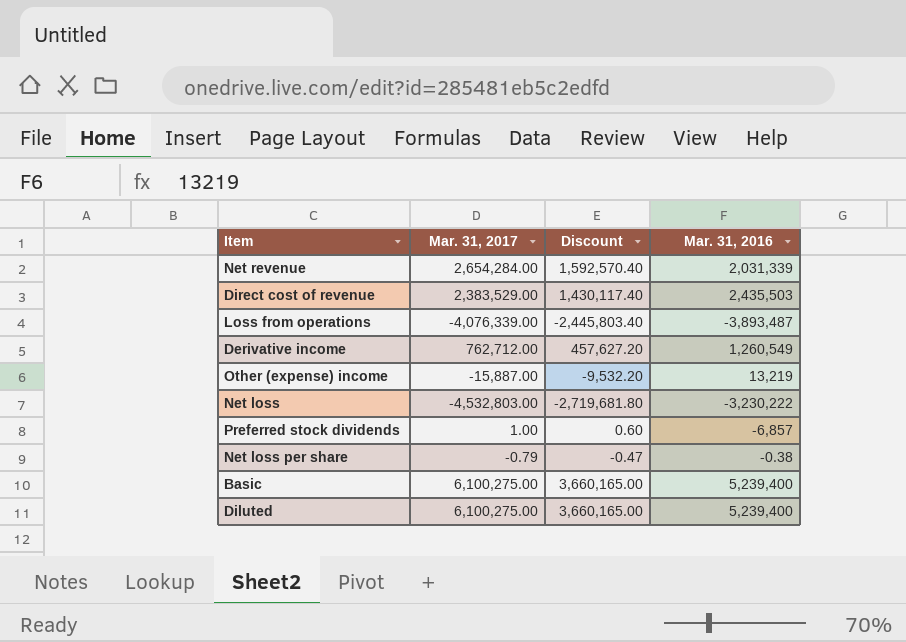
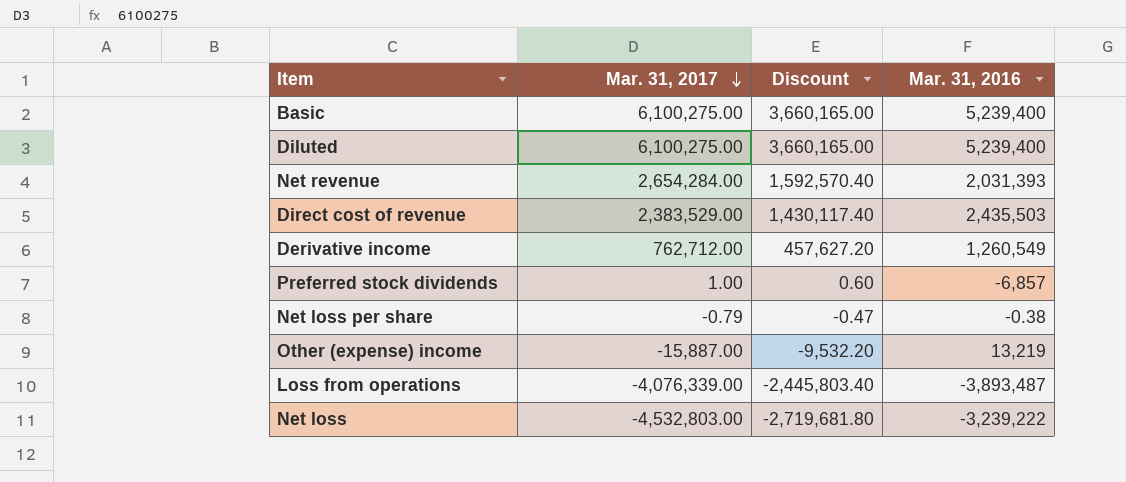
row order: none -> Mar. 31, 2017 descending
Net revenue | Mar. 31, 2016: 2,031,339 -> 2,031,393
Net loss | Mar. 31, 2016: -3,230,222 -> -3,239,222

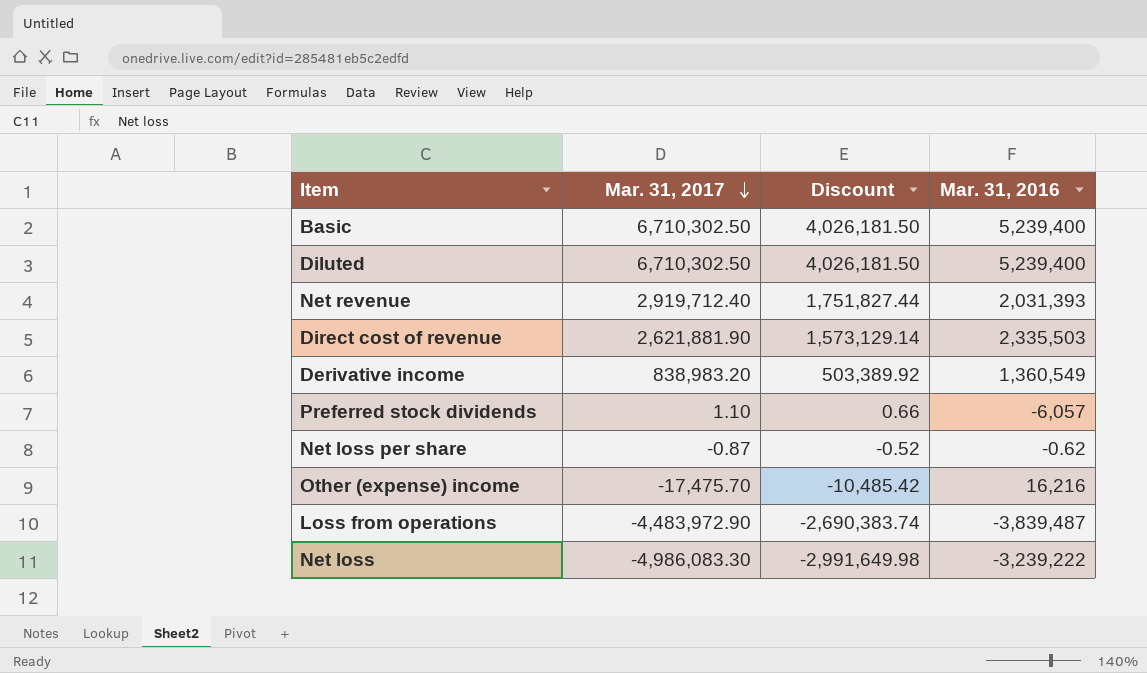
Basic | Mar. 31, 2017: 6,100,275.00 -> 6,710,302.50
Basic | Discount: 3,660,165.00 -> 4,026,181.50
Diluted | Mar. 31, 2017: 6,100,275.00 -> 6,710,302.50
Diluted | Discount: 3,660,165.00 -> 4,026,181.50
Net revenue | Mar. 31, 2017: 2,654,284.00 -> 2,919,712.40
Net revenue | Discount: 1,592,570.40 -> 1,751,827.44
Direct cost of revenue | Mar. 31, 2017: 2,383,529.00 -> 2,621,881.90
Direct cost of revenue | Discount: 1,430,117.40 -> 1,573,129.14
Direct cost of revenue | Mar. 31, 2016: 2,435,503 -> 2,335,503
Derivative income | Mar. 31, 2017: 762,712.00 -> 838,983.20
Derivative income | Discount: 457,627.20 -> 503,389.92
Derivative income | Mar. 31, 2016: 1,260,549 -> 1,360,549
Preferred stock dividends | Mar. 31, 2017: 1.00 -> 1.10
Preferred stock dividends | Discount: 0.60 -> 0.66
Preferred stock dividends | Mar. 31, 2016: -6,857 -> -6,057
Net loss per share | Mar. 31, 2017: -0.79 -> -0.87
Net loss per share | Discount: -0.47 -> -0.52
Net loss per share | Mar. 31, 2016: -0.38 -> -0.62
Other (expense) income | Mar. 31, 2017: -15,887.00 -> -17,475.70
Other (expense) income | Discount: -9,532.20 -> -10,485.42
Other (expense) income | Mar. 31, 2016: 13,219 -> 16,216
Loss from operations | Mar. 31, 2017: -4,076,339.00 -> -4,483,972.90
Loss from operations | Discount: -2,445,803.40 -> -2,690,383.74
Loss from operations | Mar. 31, 2016: -3,893,487 -> -3,839,487
Net loss | Mar. 31, 2017: -4,532,803.00 -> -4,986,083.30
Net loss | Discount: -2,719,681.80 -> -2,991,649.98

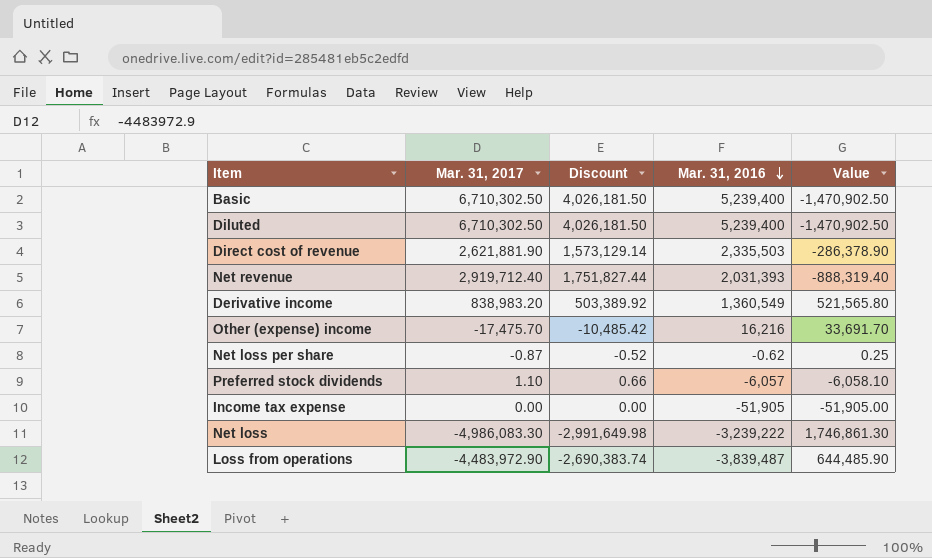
row order: Mar. 31, 2017 descending -> Mar. 31, 2016 descending
column Value | formula: none -> [Mar. 31, 2016] - [Mar. 31, 2017]
row Income tax expense: none -> 0.00 | 0.00 | -51,905 | -51,905.00

